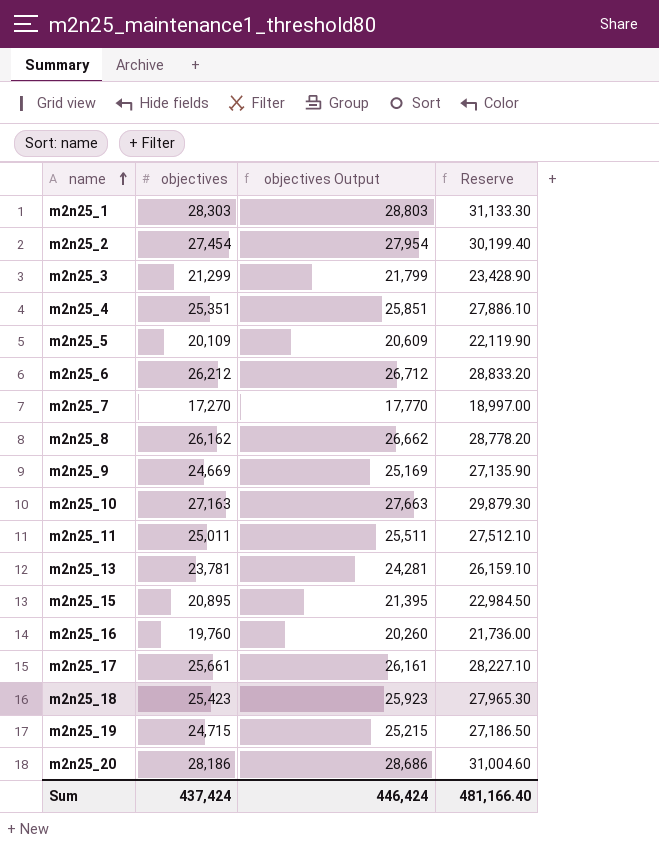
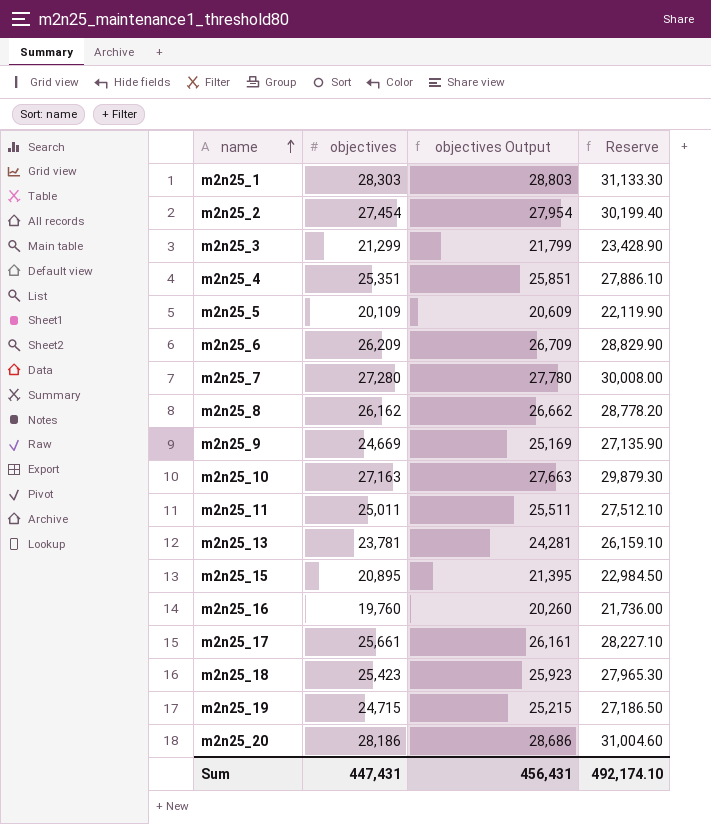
m2n25_6 | objectives: 26,212 -> 26,209
m2n25_6 | objectives Output: 26,712 -> 26,709
m2n25_6 | Reserve: 28,833.20 -> 28,829.90
m2n25_7 | objectives: 17,270 -> 27,280
m2n25_7 | objectives Output: 17,770 -> 27,780
m2n25_7 | Reserve: 18,997.00 -> 30,008.00
Sum | objectives: 437,424 -> 447,431
Sum | objectives Output: 446,424 -> 456,431
Sum | Reserve: 481,166.40 -> 492,174.10

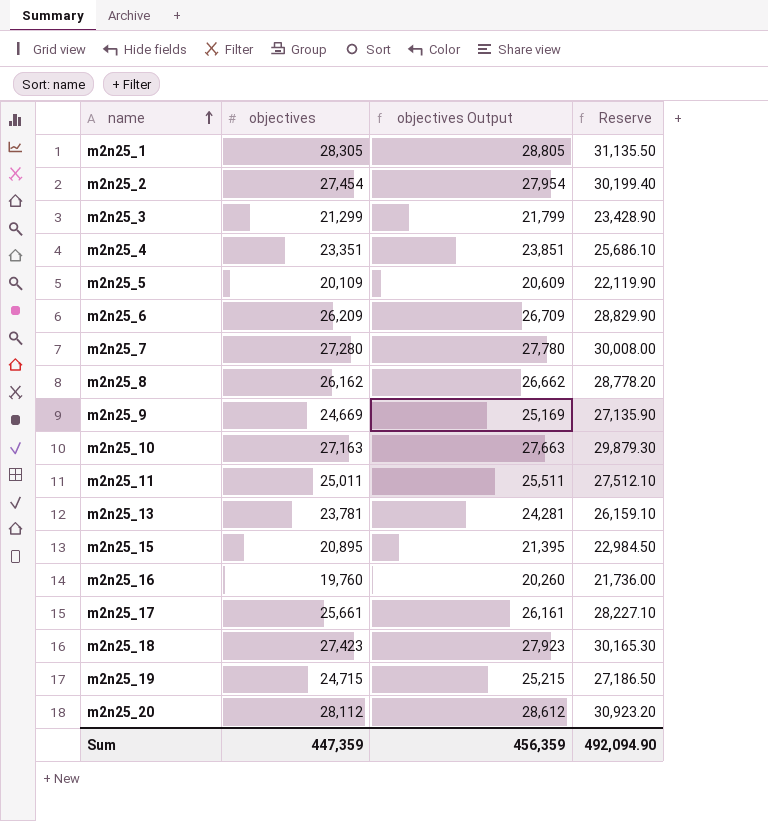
m2n25_1 | objectives: 28,303 -> 28,305
m2n25_1 | objectives Output: 28,803 -> 28,805
m2n25_1 | Reserve: 31,133.30 -> 31,135.50
m2n25_4 | objectives: 25,351 -> 23,351
m2n25_4 | objectives Output: 25,851 -> 23,851
m2n25_4 | Reserve: 27,886.10 -> 25,686.10
m2n25_18 | objectives: 25,423 -> 27,423
m2n25_18 | objectives Output: 25,923 -> 27,923
m2n25_18 | Reserve: 27,965.30 -> 30,165.30
m2n25_20 | objectives: 28,186 -> 28,112
m2n25_20 | objectives Output: 28,686 -> 28,612
m2n25_20 | Reserve: 31,004.60 -> 30,923.20
Sum | objectives: 447,431 -> 447,359
Sum | objectives Output: 456,431 -> 456,359
Sum | Reserve: 492,174.10 -> 492,094.90

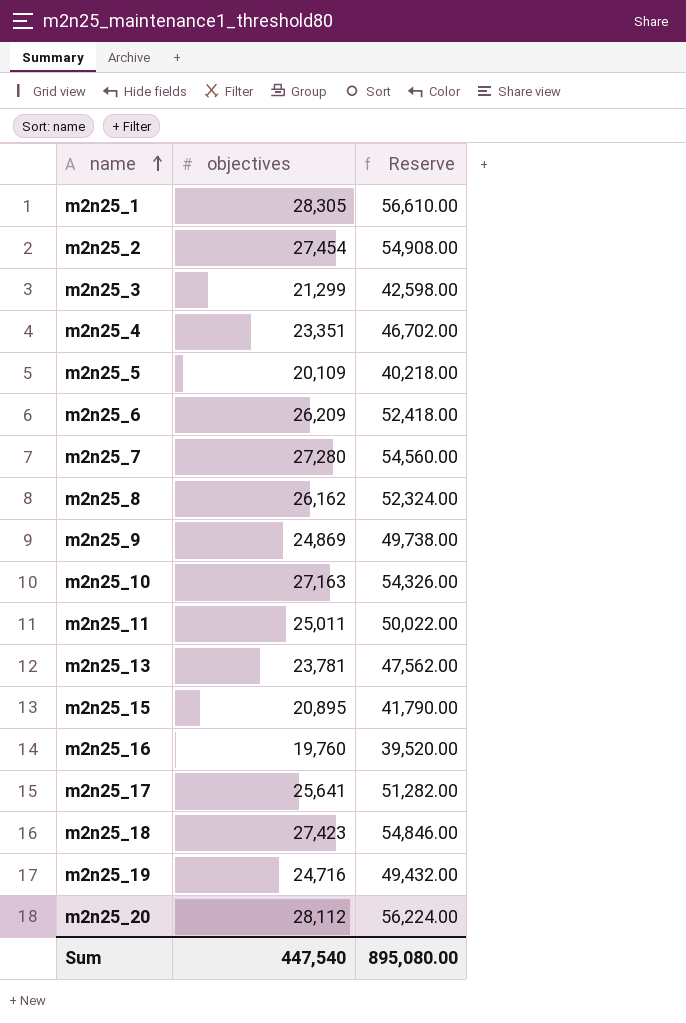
column objectives Output | formula: [objectives] + 500 -> none
column Reserve | formula: [objectives] * 1.1 -> [objectives] * 2
m2n25_9 | objectives: 24,669 -> 24,869
m2n25_17 | objectives: 25,661 -> 25,641
m2n25_19 | objectives: 24,715 -> 24,716
Sum | objectives: 447,359 -> 447,540
Sum | Reserve: 492,094.90 -> 895,080.00

